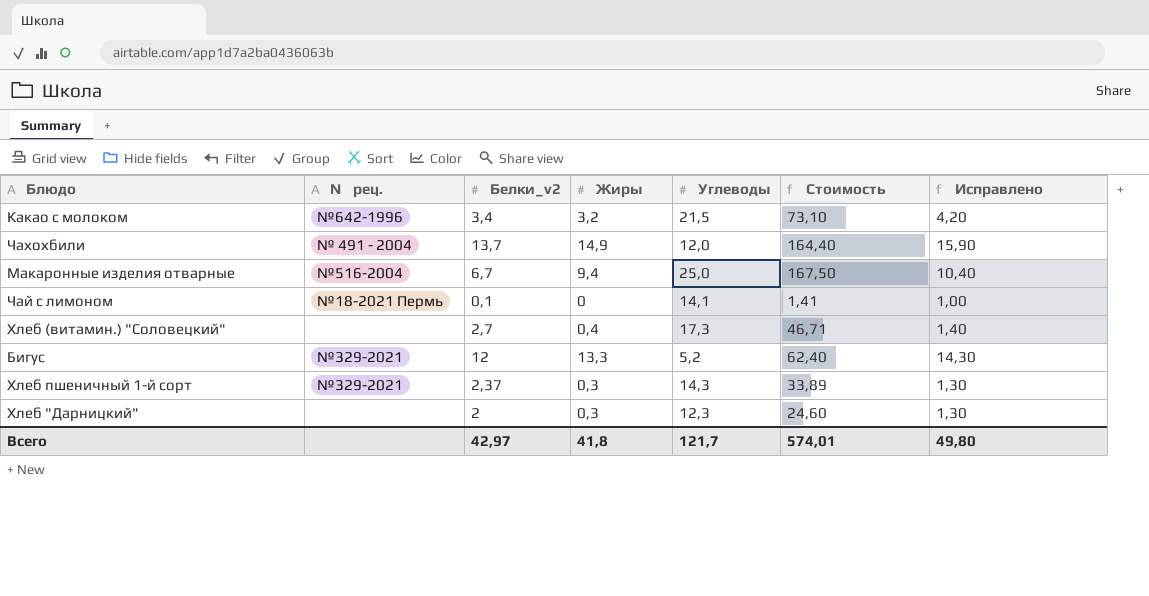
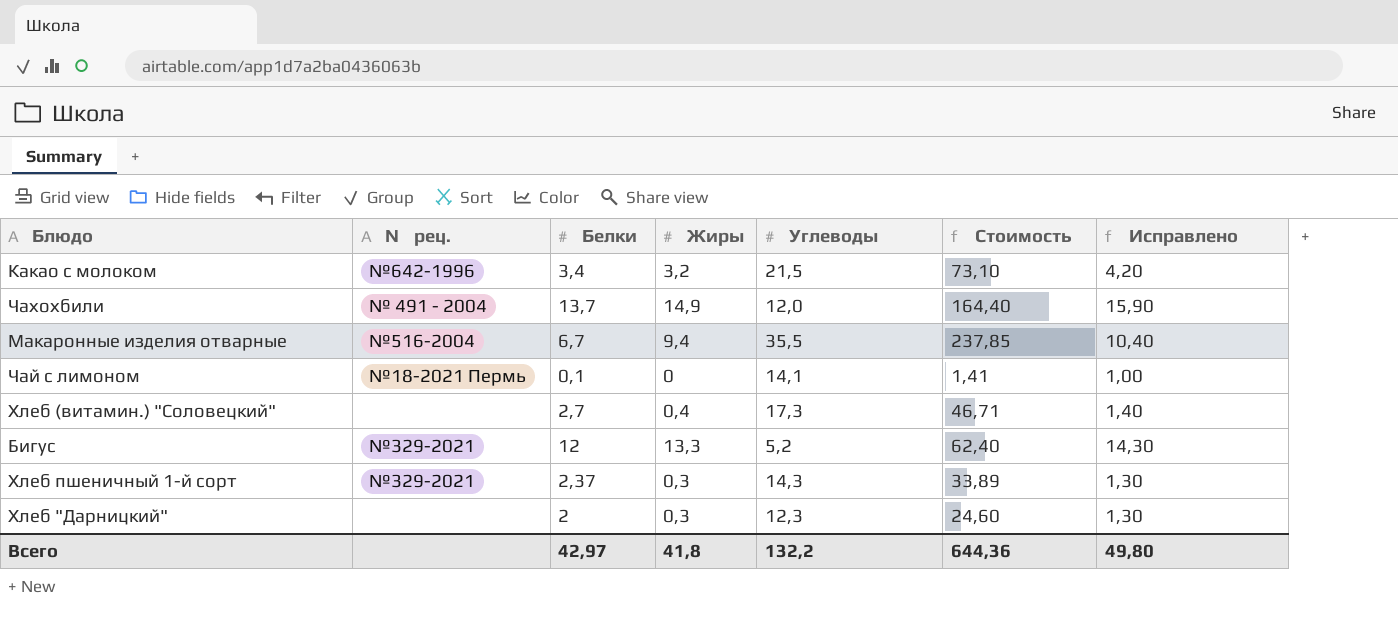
column name: Белки_v2 -> Белки
Макаронные изделия отварные | Углеводы: 25,0 -> 35,5
Макаронные изделия отварные | Стоимость: 167,50 -> 237,85
Всего | Углеводы: 121,7 -> 132,2
Всего | Стоимость: 574,01 -> 644,36

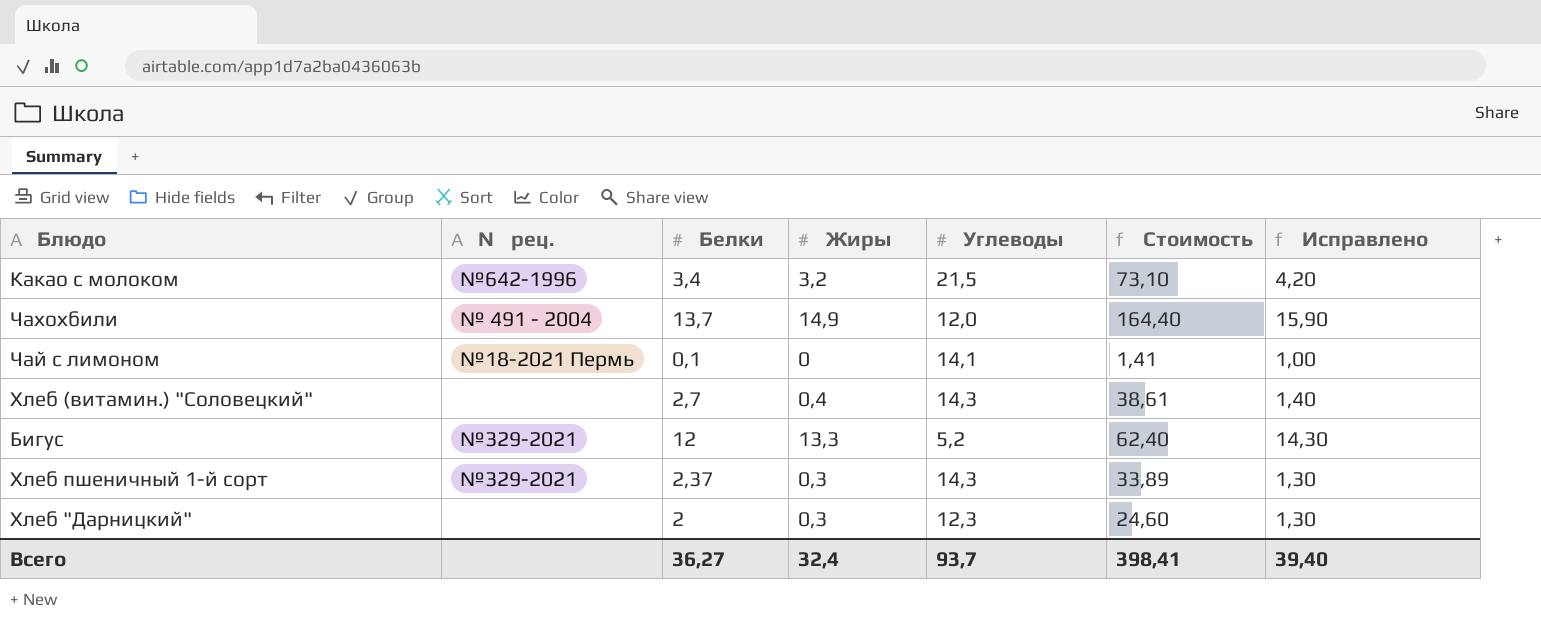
row Макаронные изделия отварные: №516-2004 | 6,7 | 9,4 | 35,5 | 237,85 | 10,40 -> none
Хлеб (витамин.) "Соловецкий" | Углеводы: 17,3 -> 14,3
Хлеб (витамин.) "Соловецкий" | Стоимость: 46,71 -> 38,61
Всего | Белки: 42,97 -> 36,27
Всего | Жиры: 41,8 -> 32,4
Всего | Углеводы: 132,2 -> 93,7
Всего | Стоимость: 644,36 -> 398,41
Всего | Исправлено: 49,80 -> 39,40

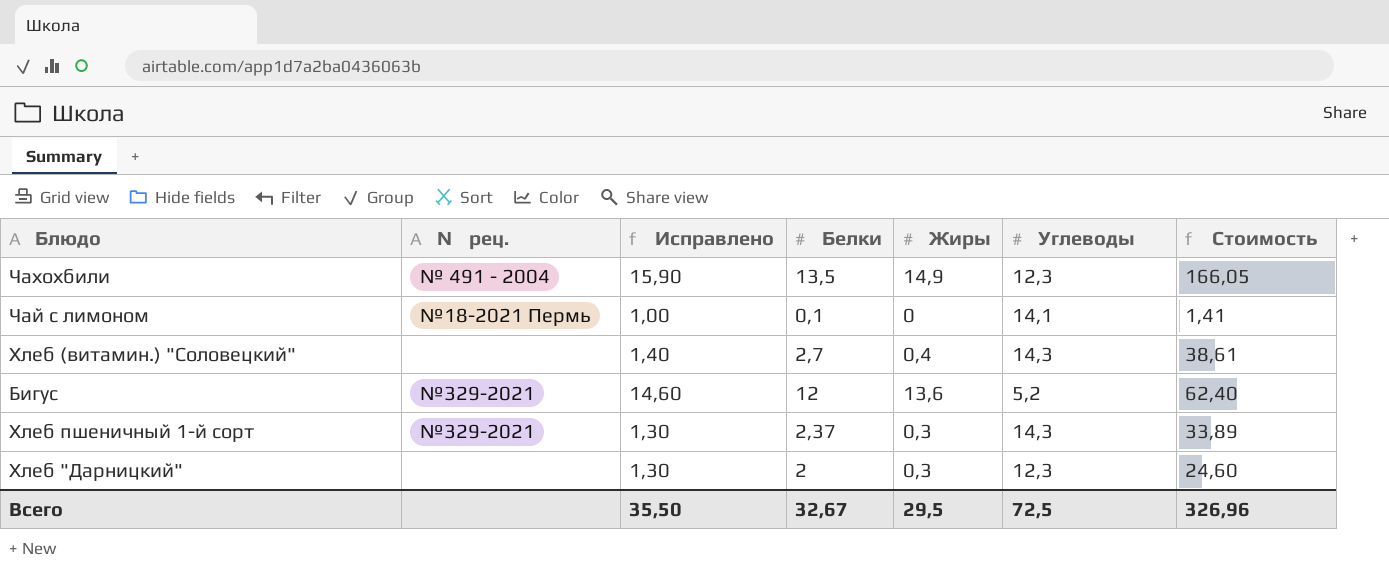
column Исправлено | position: 7 -> 3
row Какао с молоком: №642-1996 | 3,4 | 3,2 | 21,5 | 73,10 | 4,20 -> none
Чахохбили | Белки: 13,7 -> 13,5
Чахохбили | Углеводы: 12,0 -> 12,3
Чахохбили | Стоимость: 164,40 -> 166,05
Бигус | Исправлено: 14,30 -> 14,60
Бигус | Жиры: 13,3 -> 13,6
Всего | Исправлено: 39,40 -> 35,50
Всего | Белки: 36,27 -> 32,67
Всего | Жиры: 32,4 -> 29,5
Всего | Углеводы: 93,7 -> 72,5
Всего | Стоимость: 398,41 -> 326,96

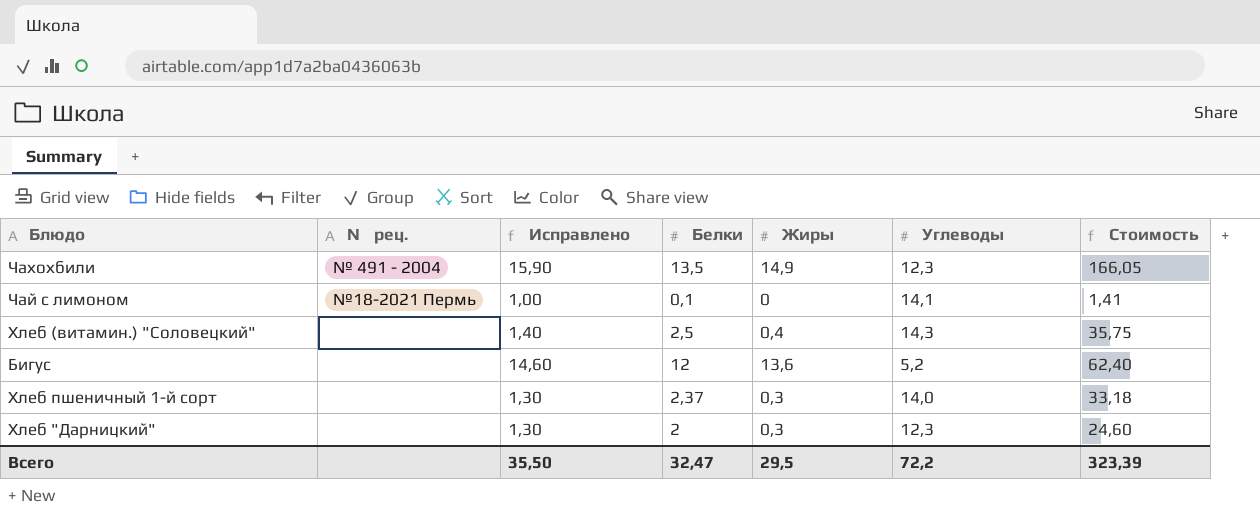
Хлеб (витамин.) "Соловецкий" | Белки: 2,7 -> 2,5
Хлеб (витамин.) "Соловецкий" | Стоимость: 38,61 -> 35,75
Бигус | № рец.: №329-2021 -> none
Хлеб пшеничный 1-й сорт | № рец.: №329-2021 -> none
Хлеб пшеничный 1-й сорт | Углеводы: 14,3 -> 14,0
Хлеб пшеничный 1-й сорт | Стоимость: 33,89 -> 33,18
Всего | Белки: 32,67 -> 32,47
Всего | Углеводы: 72,5 -> 72,2
Всего | Стоимость: 326,96 -> 323,39

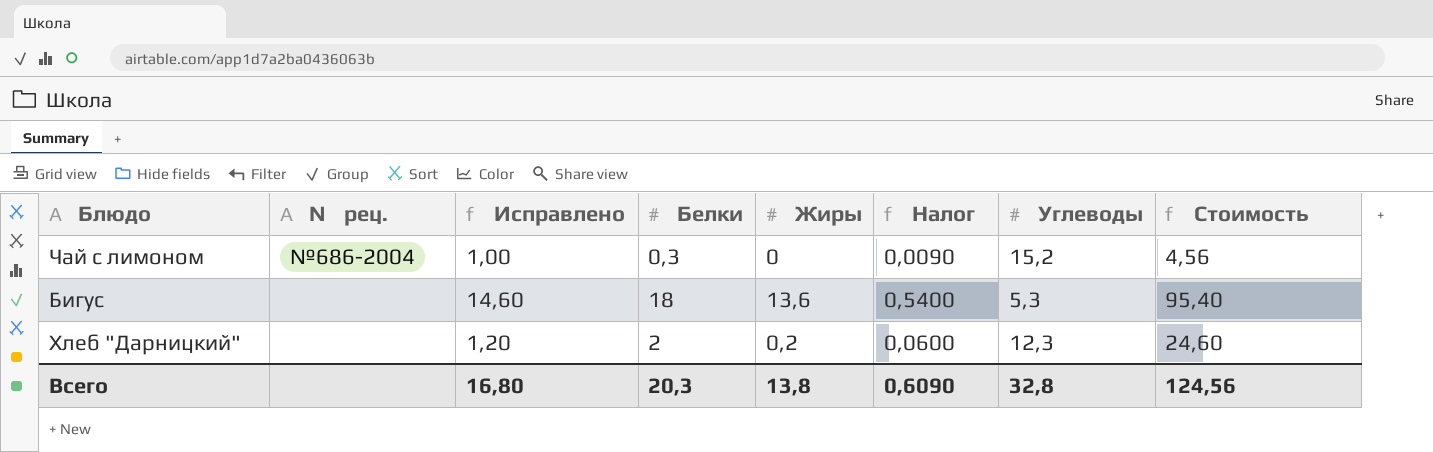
column Налог | formula: none -> [Белки] * 0,03
row Чахохбили: № 491 - 2004 | 15,90 | 13,5 | 14,9 | 12,3 | 166,05 -> none
row Хлеб (витамин.) "Соловецкий": none | 1,40 | 2,5 | 0,4 | 14,3 | 35,75 -> none
row Хлеб пшеничный 1-й сорт: none | 1,30 | 2,37 | 0,3 | 14,0 | 33,18 -> none
Чай с лимоном | № рец.: №18-2021 Пермь -> №686-2004
Чай с лимоном | Белки: 0,1 -> 0,3
Чай с лимоном | Углеводы: 14,1 -> 15,2
Чай с лимоном | Стоимость: 1,41 -> 4,56
Бигус | Белки: 12 -> 18
Бигус | Углеводы: 5,2 -> 5,3
Бигус | Стоимость: 62,40 -> 95,40
Хлеб "Дарницкий" | Исправлено: 1,30 -> 1,20
Хлеб "Дарницкий" | Жиры: 0,3 -> 0,2
Всего | Исправлено: 35,50 -> 16,80
Всего | Белки: 32,47 -> 20,3
Всего | Жиры: 29,5 -> 13,8
Всего | Углеводы: 72,2 -> 32,8
Всего | Стоимость: 323,39 -> 124,56

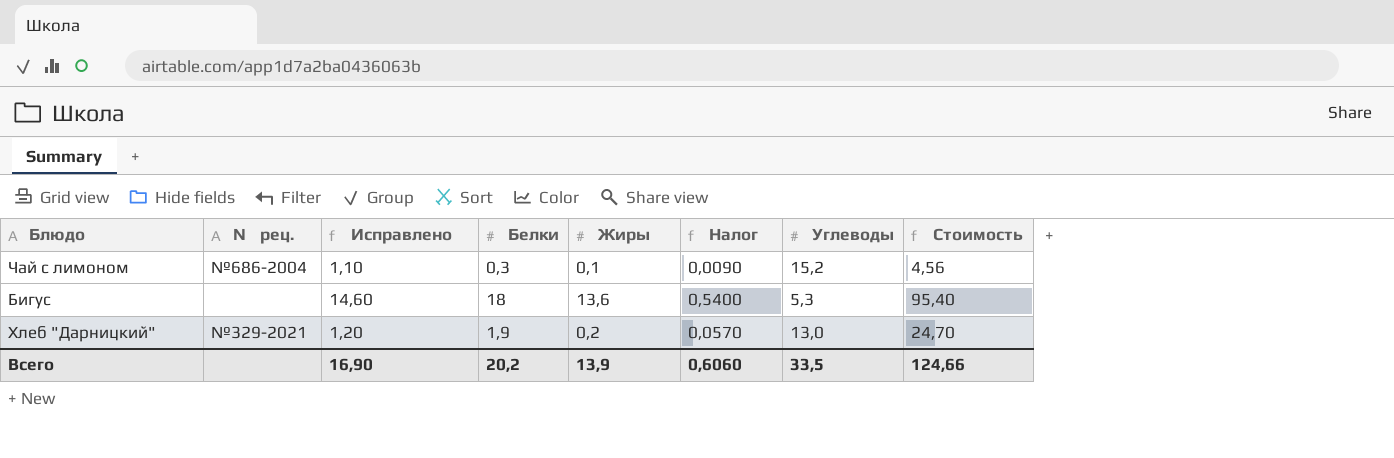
Чай с лимоном | Исправлено: 1,00 -> 1,10
Чай с лимоном | Жиры: 0 -> 0,1
Хлеб "Дарницкий" | № рец.: none -> №329-2021
Хлеб "Дарницкий" | Белки: 2 -> 1,9
Хлеб "Дарницкий" | Налог: 0,0600 -> 0,0570
Хлеб "Дарницкий" | Углеводы: 12,3 -> 13,0
Хлеб "Дарницкий" | Стоимость: 24,60 -> 24,70
Всего | Исправлено: 16,80 -> 16,90
Всего | Белки: 20,3 -> 20,2
Всего | Жиры: 13,8 -> 13,9
Всего | Налог: 0,6090 -> 0,6060
Всего | Углеводы: 32,8 -> 33,5
Всего | Стоимость: 124,56 -> 124,66

